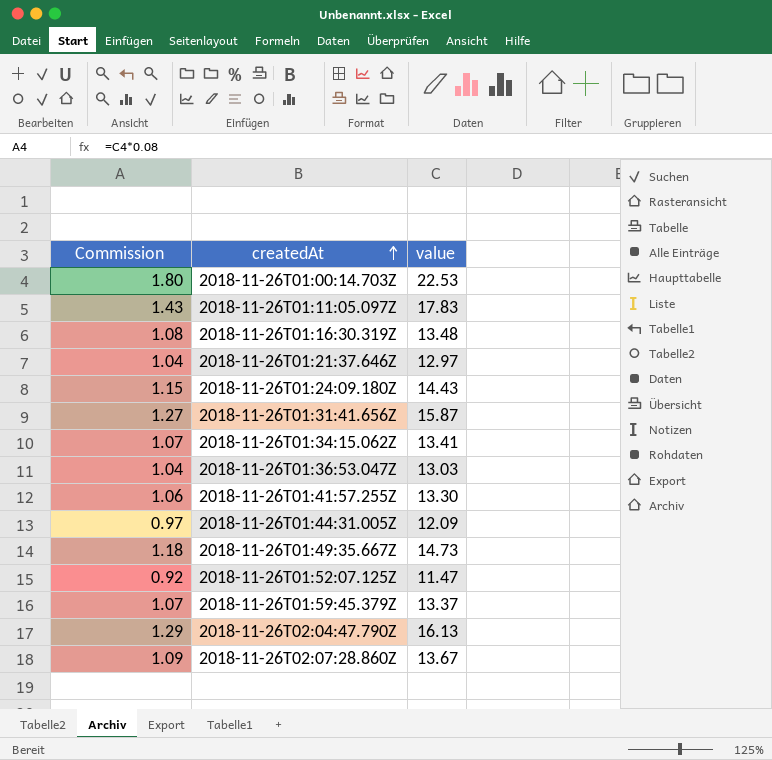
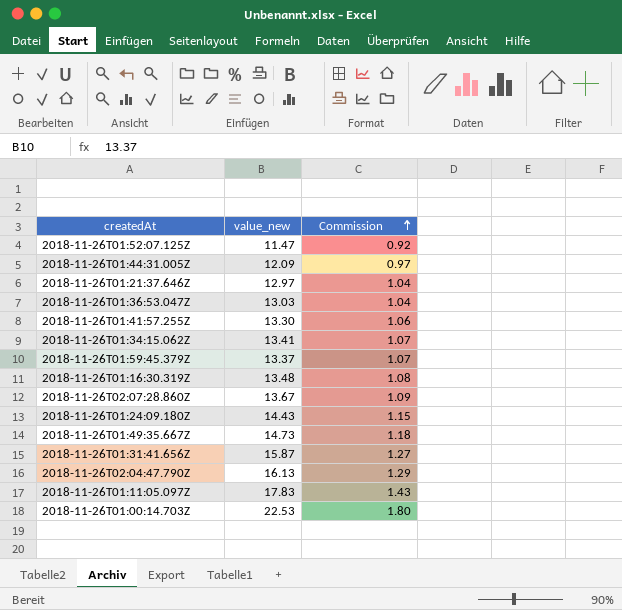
row order: createdAt ascending -> Commission ascending
column name: value -> value_new
column Commission | position: 1 -> 3

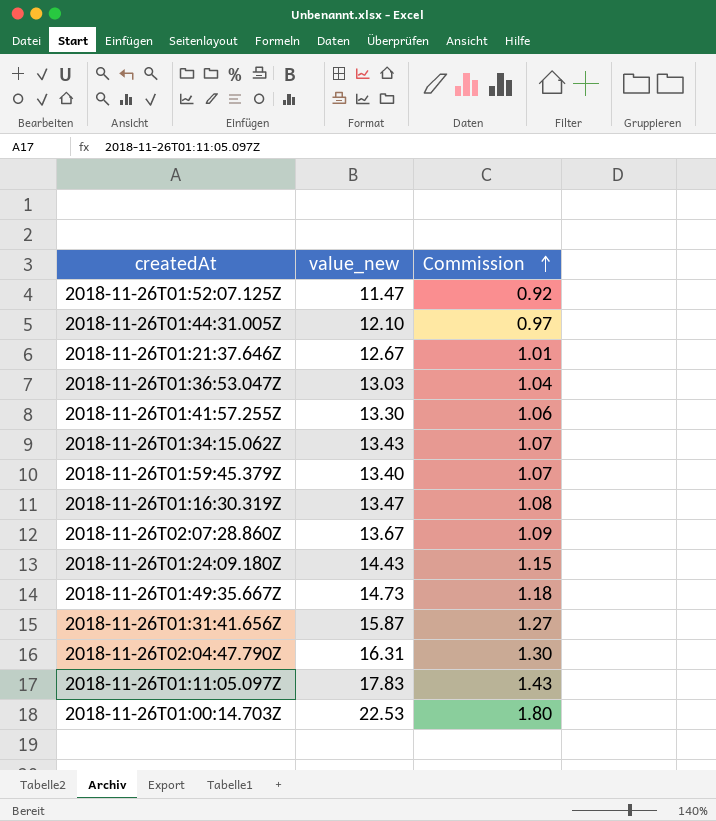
2018-11-26T01:44:31.005Z | value_new: 12.09 -> 12.10
2018-11-26T01:21:37.646Z | value_new: 12.97 -> 12.67
2018-11-26T01:21:37.646Z | Commission: 1.04 -> 1.01
2018-11-26T01:34:15.062Z | value_new: 13.41 -> 13.43
2018-11-26T01:59:45.379Z | value_new: 13.37 -> 13.40
2018-11-26T01:16:30.319Z | value_new: 13.48 -> 13.47
2018-11-26T02:04:47.790Z | value_new: 16.13 -> 16.31
2018-11-26T02:04:47.790Z | Commission: 1.29 -> 1.30

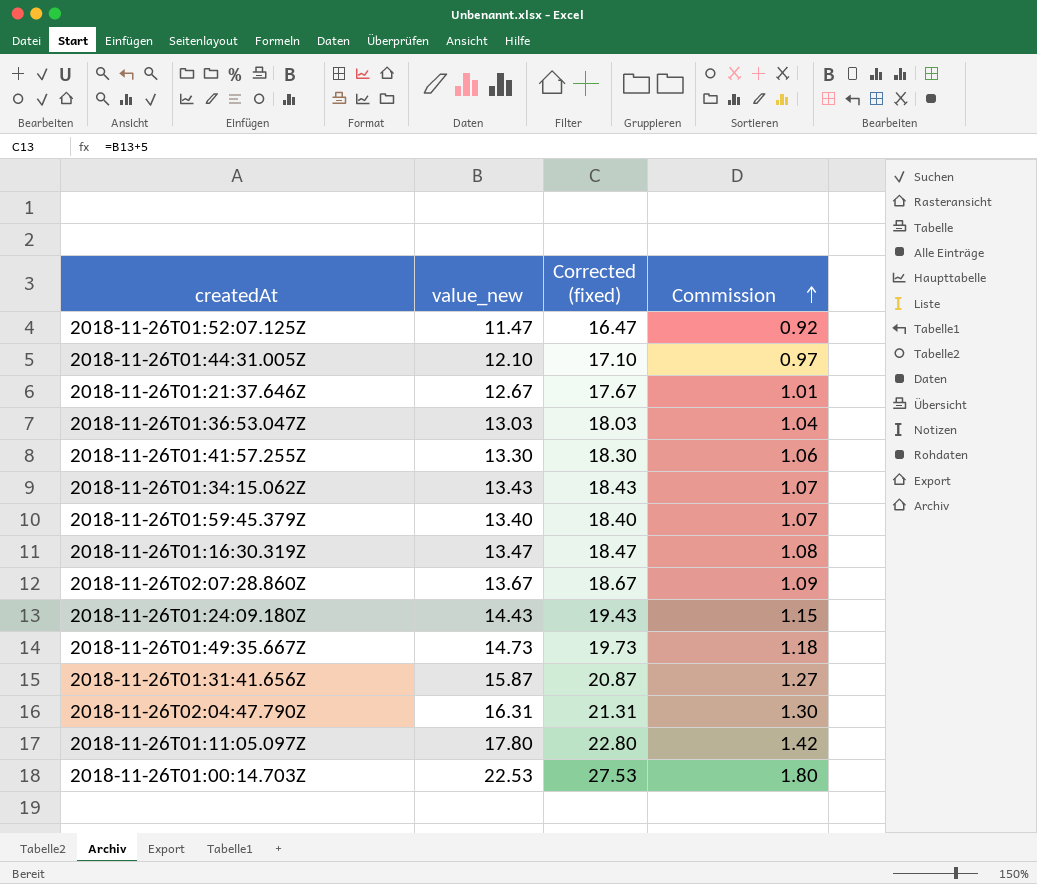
column Corrected (fixed) | formula: none -> [value_new] + 5
2018-11-26T01:11:05.097Z | value_new: 17.83 -> 17.80
2018-11-26T01:11:05.097Z | Commission: 1.43 -> 1.42

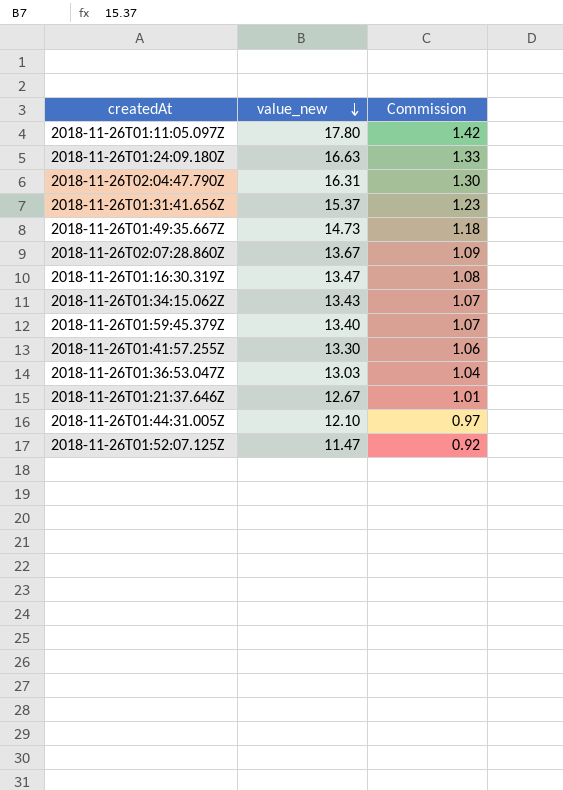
row order: Commission ascending -> value_new descending
column Corrected (fixed) | formula: [value_new] + 5 -> none
row 2018-11-26T01:00:14.703Z: 22.53 | 27.53 | 1.80 -> none
2018-11-26T01:24:09.180Z | value_new: 14.43 -> 16.63
2018-11-26T01:24:09.180Z | Commission: 1.15 -> 1.33
2018-11-26T01:31:41.656Z | value_new: 15.87 -> 15.37
2018-11-26T01:31:41.656Z | Commission: 1.27 -> 1.23

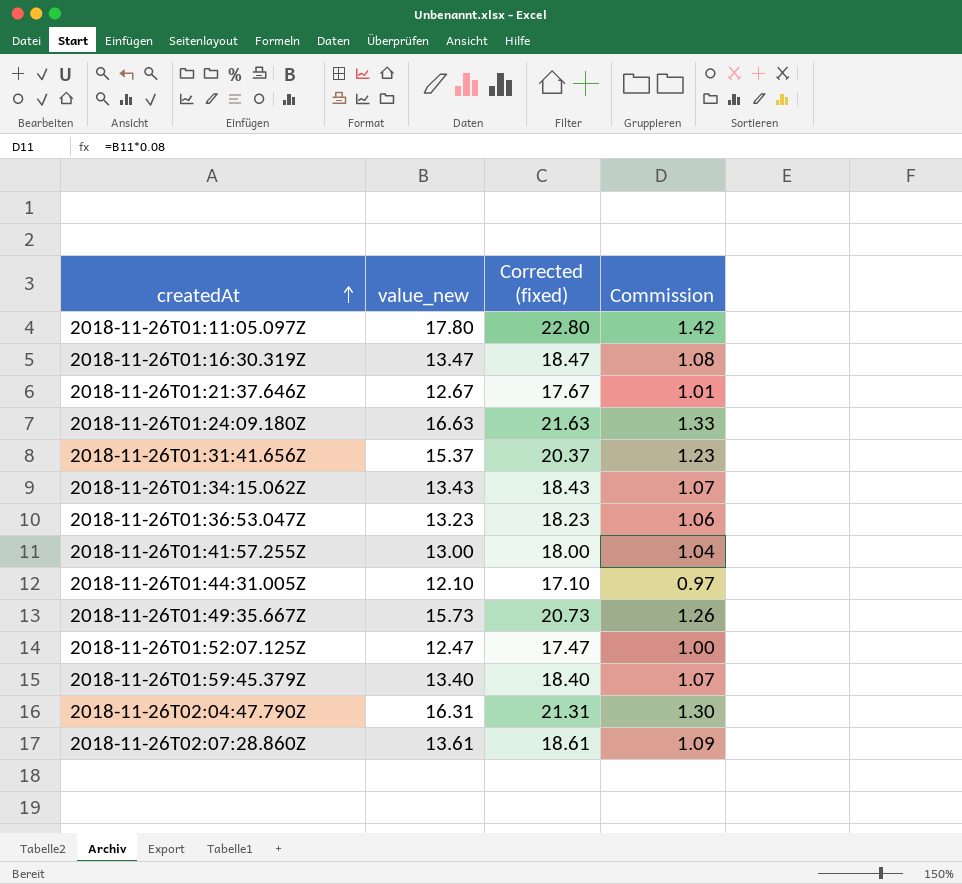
row order: value_new descending -> createdAt ascending
column Corrected (fixed) | formula: none -> [value_new] + 5
2018-11-26T01:36:53.047Z | value_new: 13.03 -> 13.23
2018-11-26T01:36:53.047Z | Commission: 1.04 -> 1.06
2018-11-26T01:41:57.255Z | value_new: 13.30 -> 13.00
2018-11-26T01:41:57.255Z | Commission: 1.06 -> 1.04
2018-11-26T01:49:35.667Z | value_new: 14.73 -> 15.73
2018-11-26T01:49:35.667Z | Commission: 1.18 -> 1.26
2018-11-26T01:52:07.125Z | value_new: 11.47 -> 12.47
2018-11-26T01:52:07.125Z | Commission: 0.92 -> 1.00
2018-11-26T02:07:28.860Z | value_new: 13.67 -> 13.61

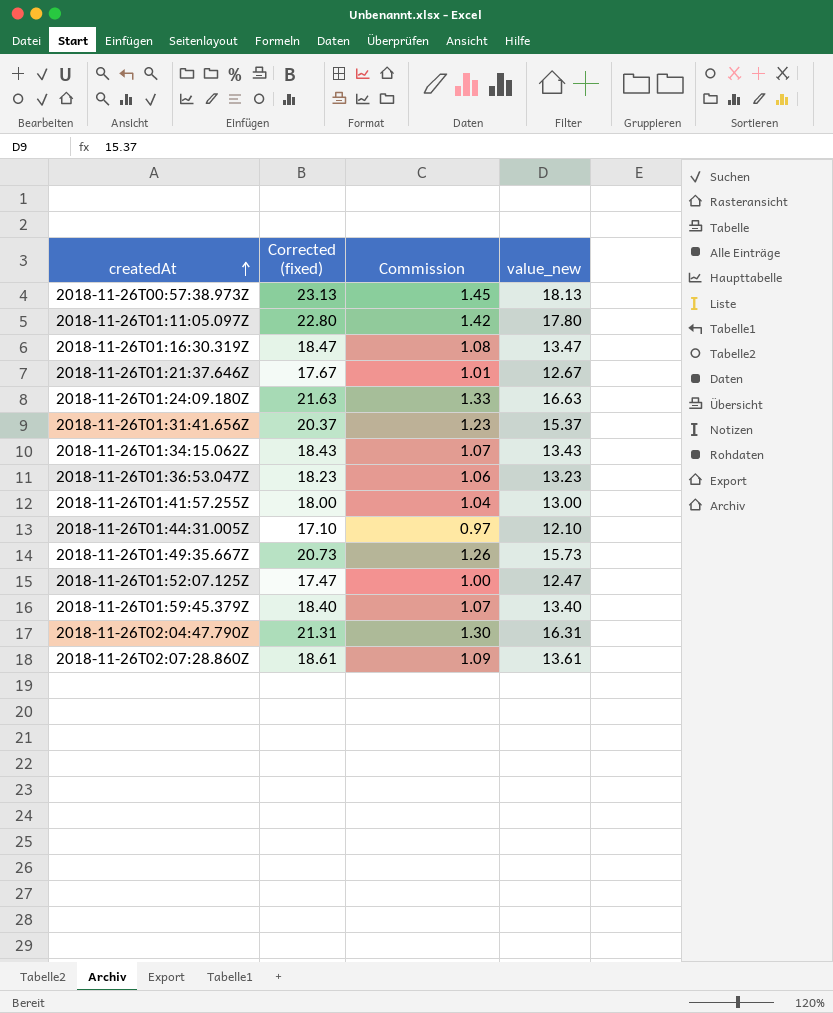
column value_new | position: 2 -> 4
row 2018-11-26T00:57:38.973Z: none -> 23.13 | 1.45 | 18.13

